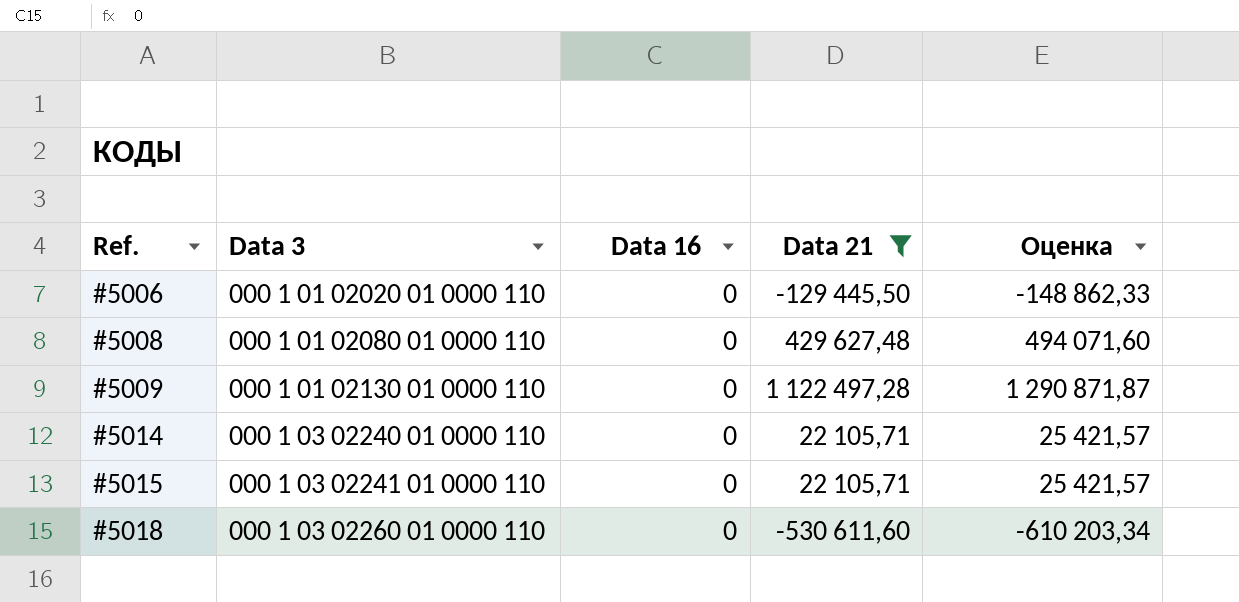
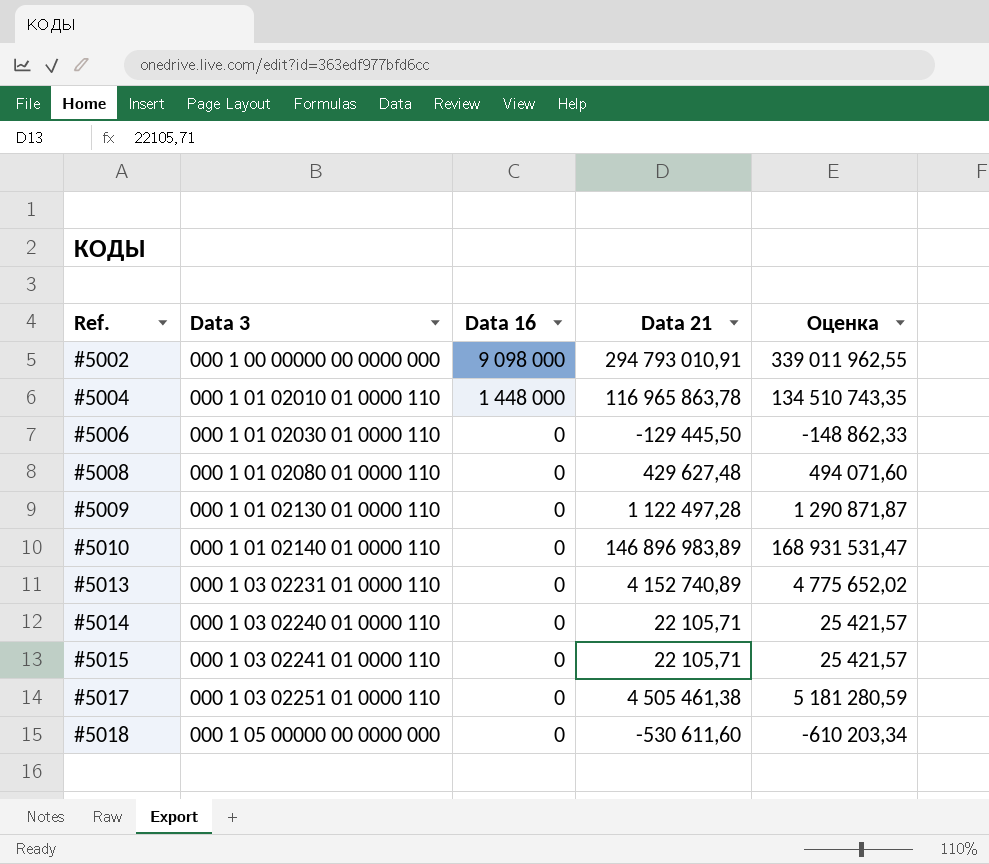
filter: Data 21 <= 1 122 497,28 -> none
#5006 | Data 3: 000 1 01 02020 01 0000 110 -> 000 1 01 02030 01 0000 110
#5018 | Data 3: 000 1 03 02260 01 0000 110 -> 000 1 05 00000 00 0000 000

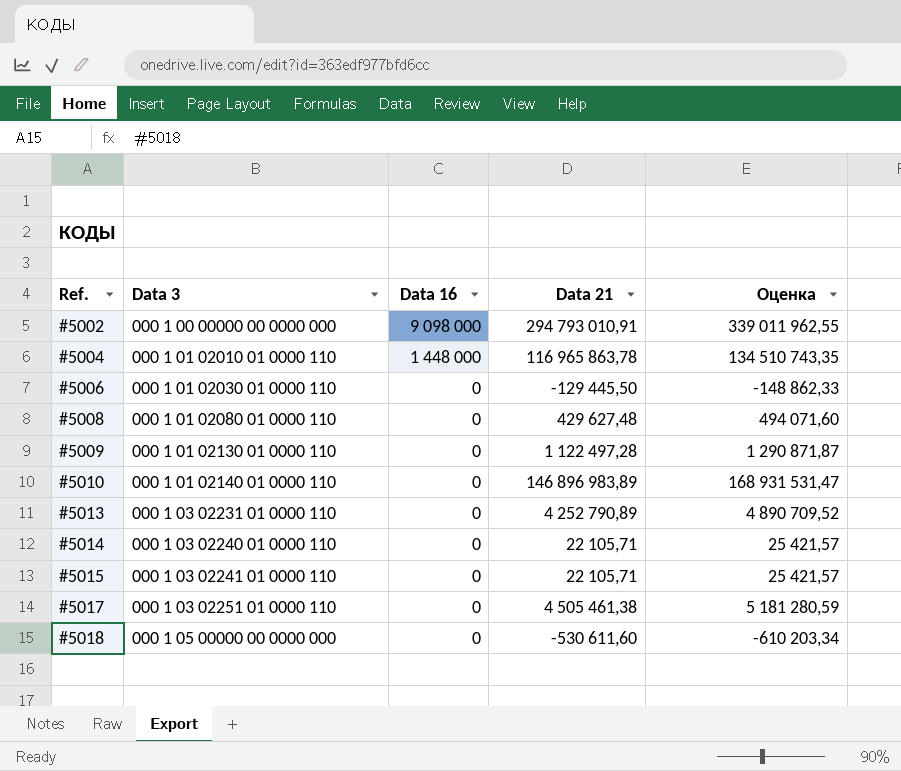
#5013 | Data 21: 4 152 740,89 -> 4 252 790,89
#5013 | Оценка: 4 775 652,02 -> 4 890 709,52

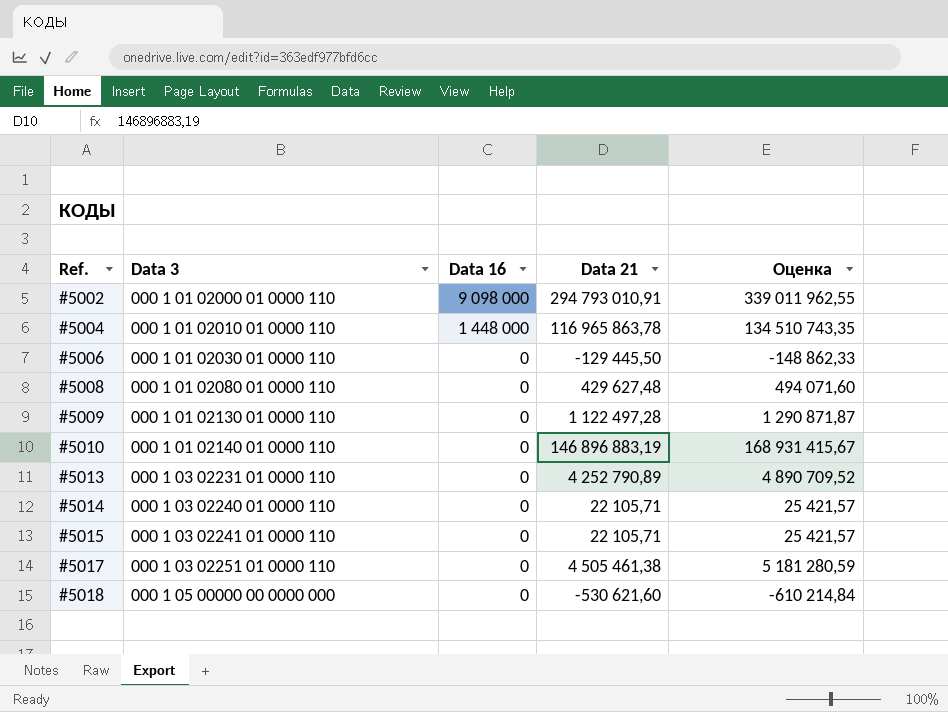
#5002 | Data 3: 000 1 00 00000 00 0000 000 -> 000 1 01 02000 01 0000 110
#5010 | Data 21: 146 896 983,89 -> 146 896 883,19
#5010 | Оценка: 168 931 531,47 -> 168 931 415,67
#5018 | Data 21: -530 611,60 -> -530 621,60
#5018 | Оценка: -610 203,34 -> -610 214,84

